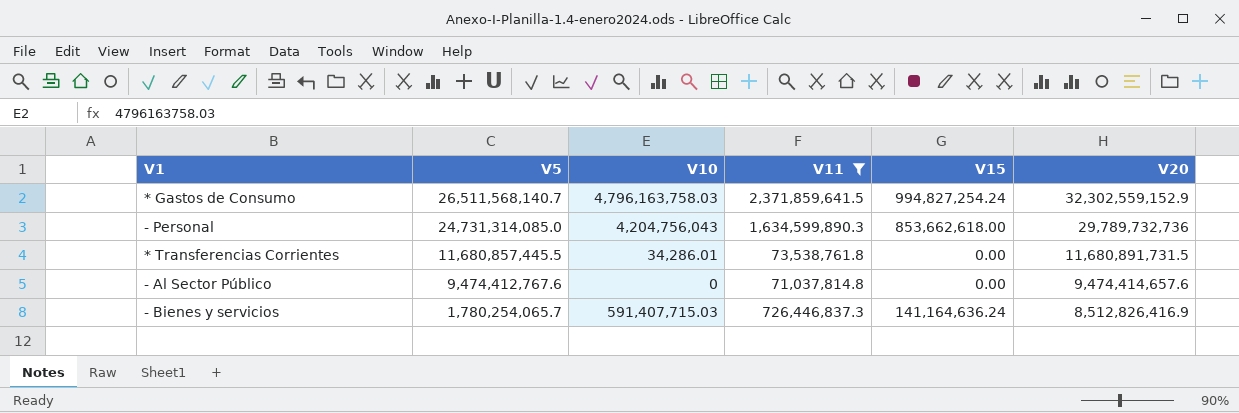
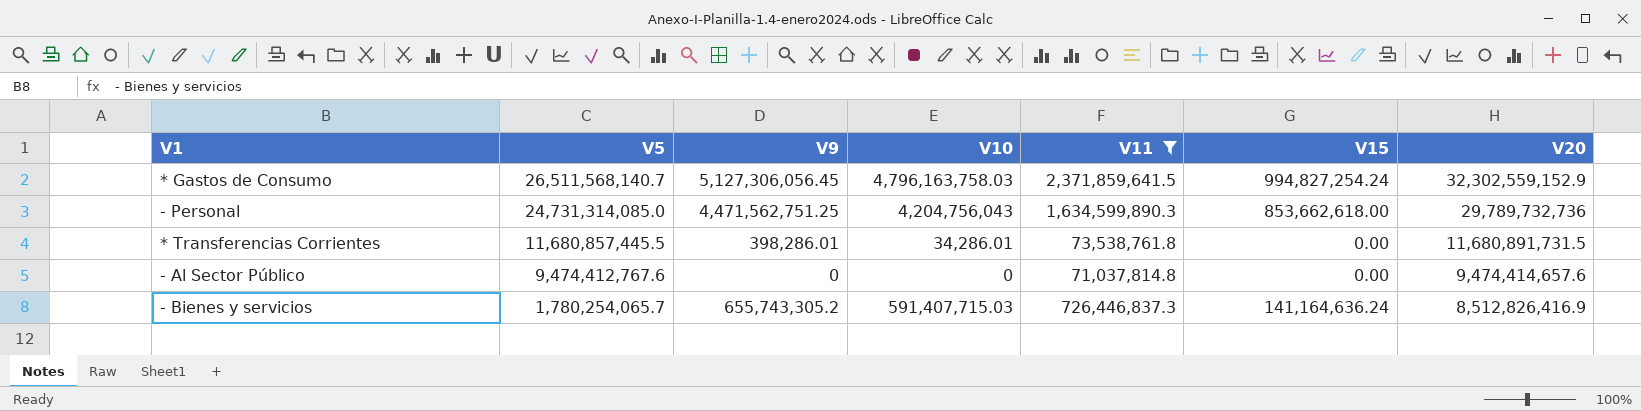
column V9 | position: none -> 3

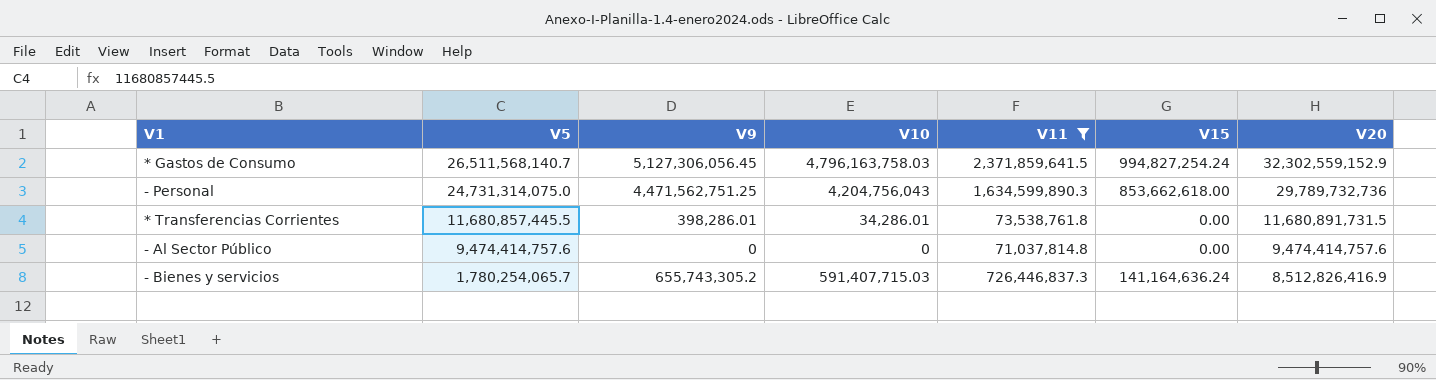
- Personal | V5: 24,731,314,085.0 -> 24,731,314,075.0
- Al Sector Público | V5: 9,474,412,767.6 -> 9,474,414,757.6
- Al Sector Público | V20: 9,474,414,657.6 -> 9,474,414,757.6

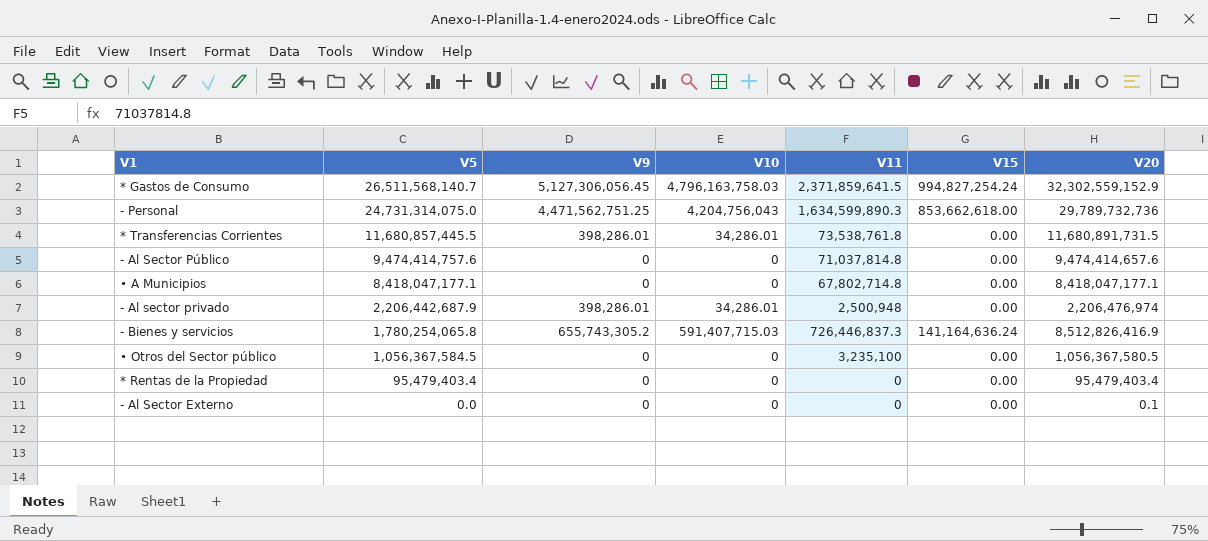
filter: V11 >= 71,037,814.8 -> none
- Al Sector Público | V20: 9,474,414,757.6 -> 9,474,414,657.6
- Bienes y servicios | V5: 1,780,254,065.7 -> 1,780,254,065.8

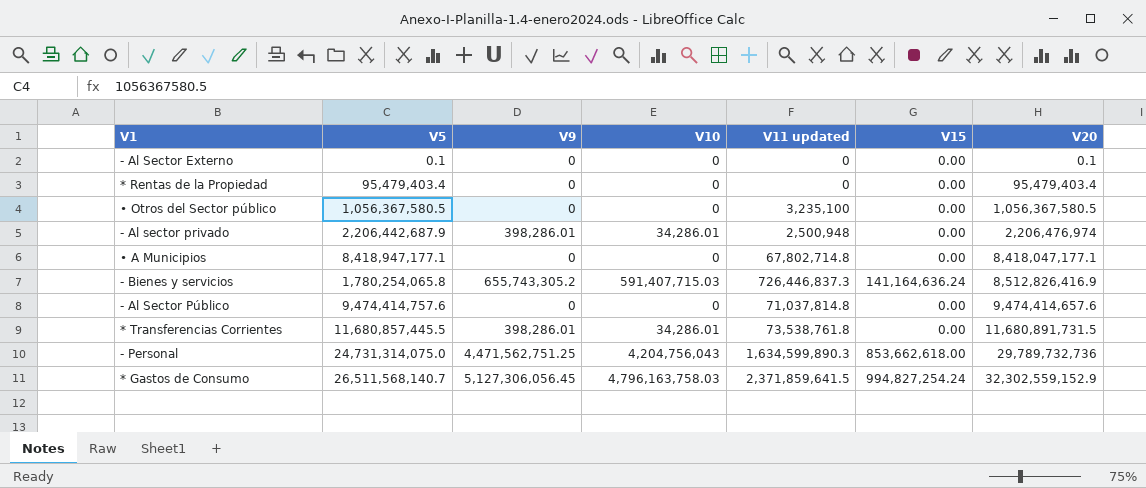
row order: V5 descending -> V20 ascending
column name: V11 -> V11 updated
- Al Sector Externo | V5: 0.0 -> 0.1
• Otros del Sector público | V5: 1,056,367,584.5 -> 1,056,367,580.5
• A Municipios | V5: 8,418,047,177.1 -> 8,418,947,177.1

